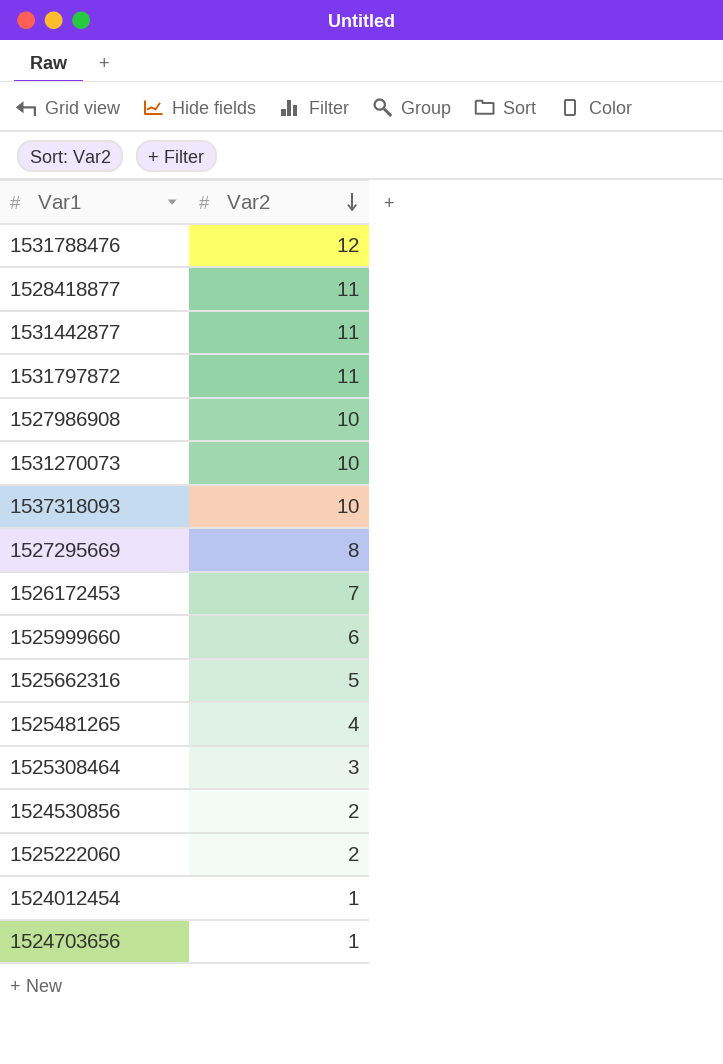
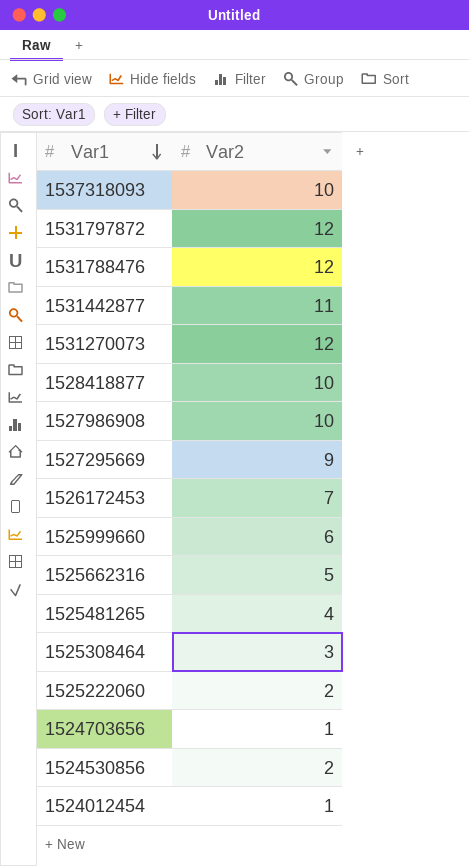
row order: Var2 descending -> Var1 descending
1531797872 | Var2: 11 -> 12
1531270073 | Var2: 10 -> 12
1528418877 | Var2: 11 -> 10
1527295669 | Var2: 8 -> 9

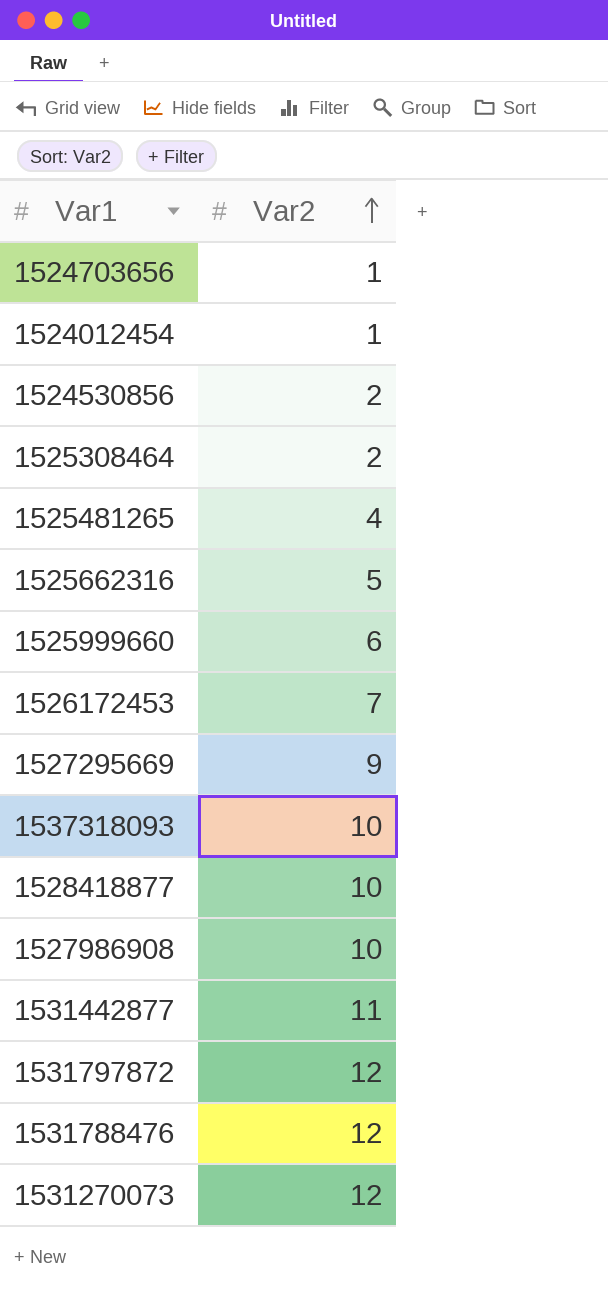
row order: Var1 descending -> Var2 ascending
row 1525222060: 2 -> none
1525308464 | Var2: 3 -> 2

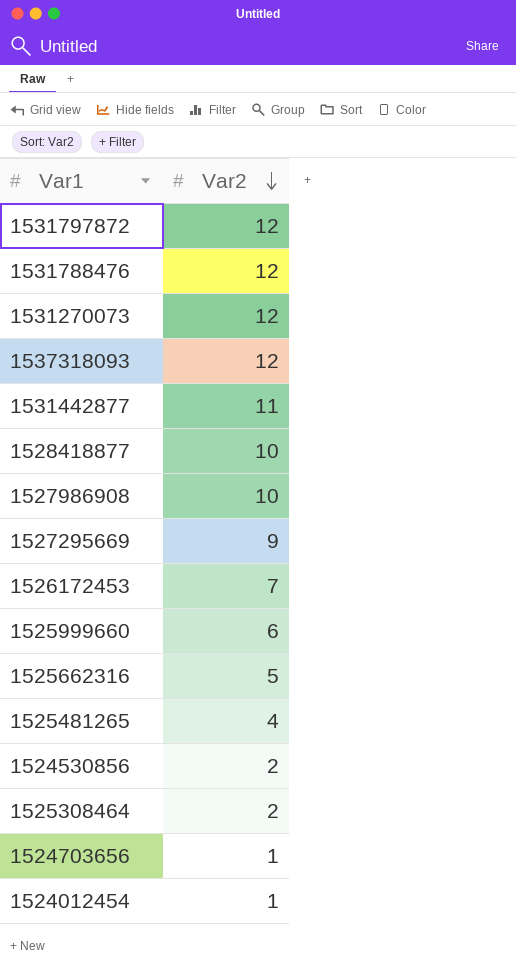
row order: Var2 ascending -> Var2 descending
1537318093 | Var2: 10 -> 12

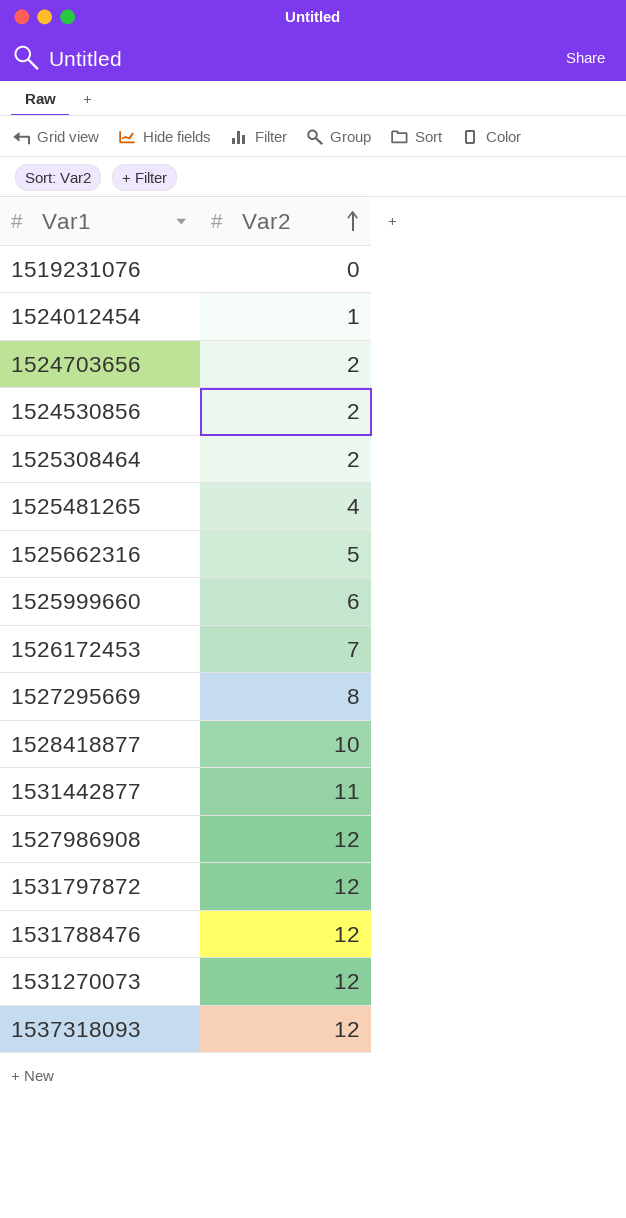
row order: Var2 descending -> Var2 ascending
row 1519231076: none -> 0
1524703656 | Var2: 1 -> 2
1527295669 | Var2: 9 -> 8
1527986908 | Var2: 10 -> 12

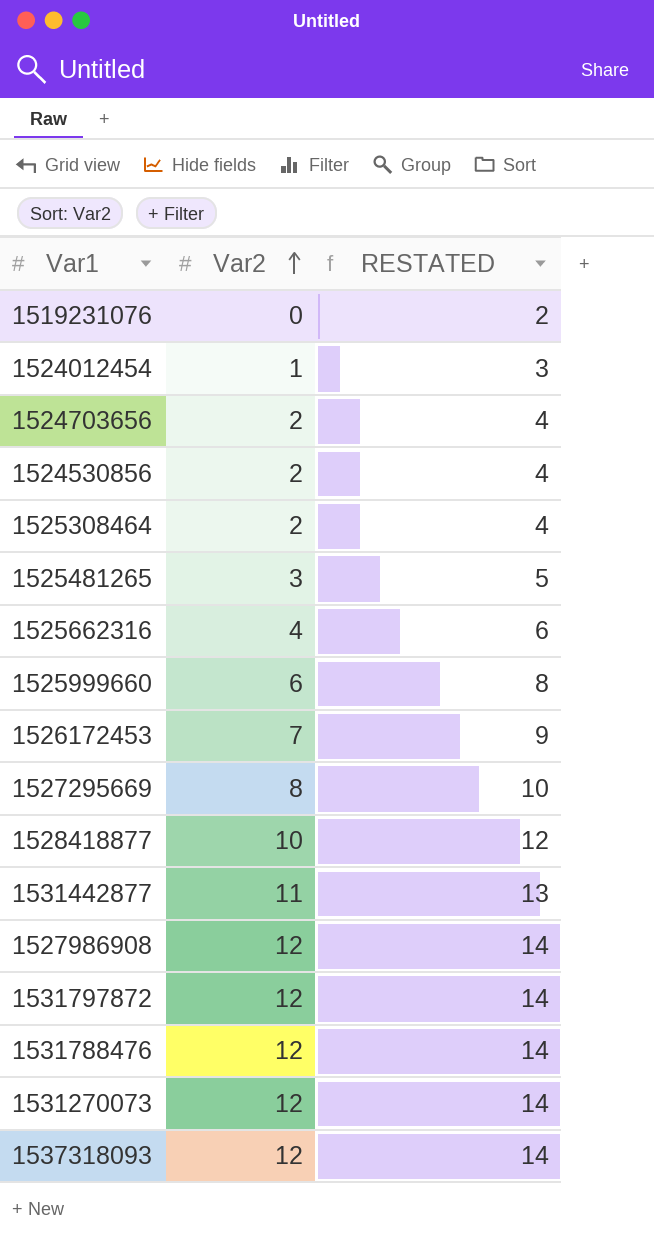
column RESTATED | formula: none -> [Var2] + 2
1525481265 | Var2: 4 -> 3
1525662316 | Var2: 5 -> 4

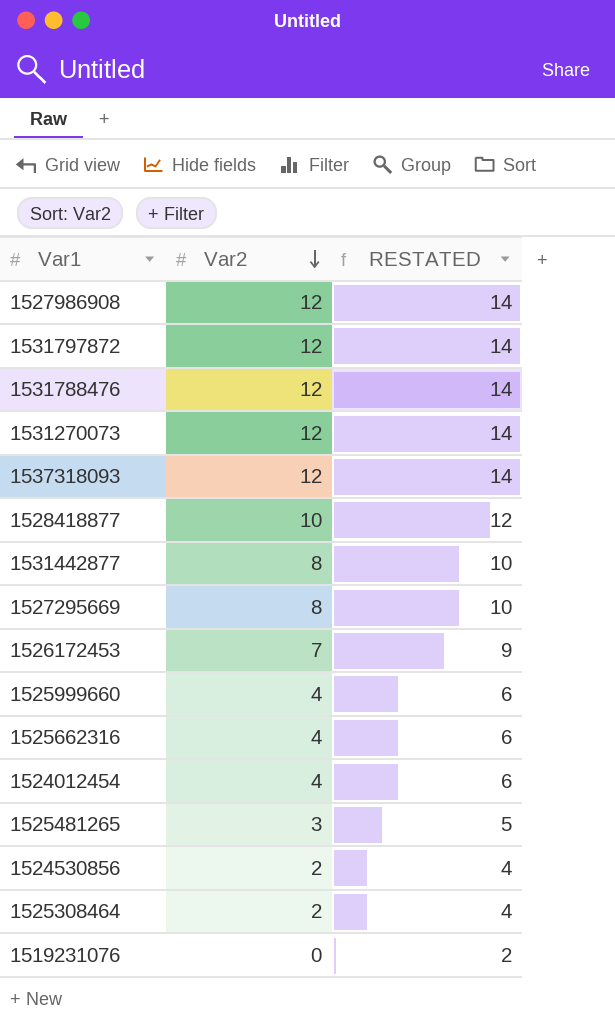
row order: Var2 ascending -> Var2 descending
row 1524703656: 2 | 4 -> none
1531442877 | Var2: 11 -> 8
1531442877 | RESTATED: 13 -> 10
1525999660 | Var2: 6 -> 4
1525999660 | RESTATED: 8 -> 6
1524012454 | Var2: 1 -> 4
1524012454 | RESTATED: 3 -> 6

